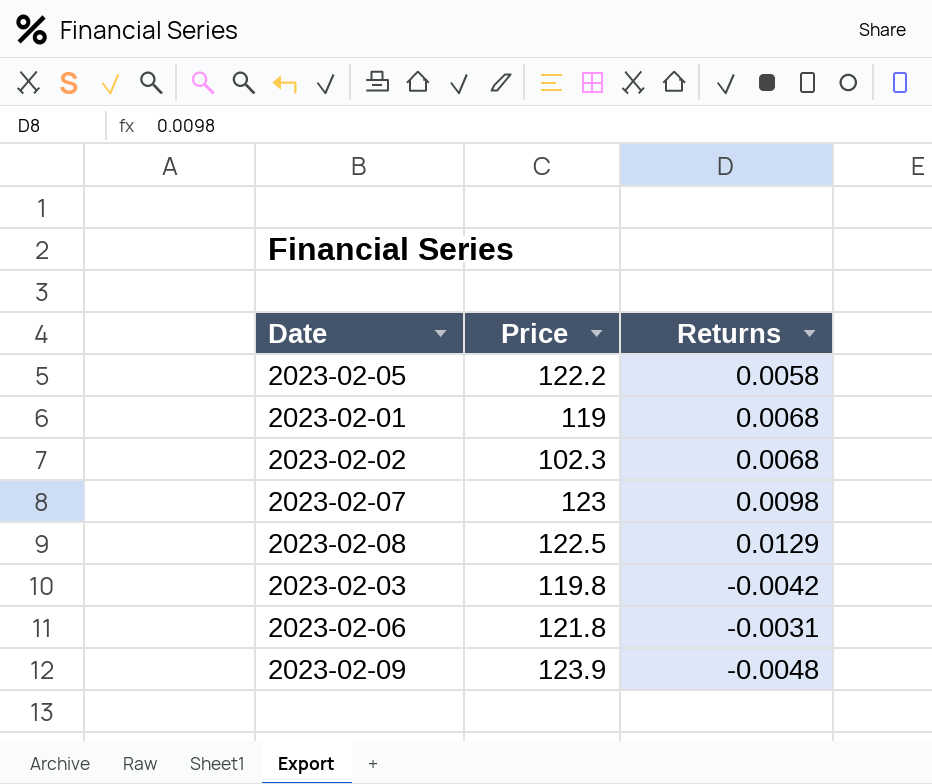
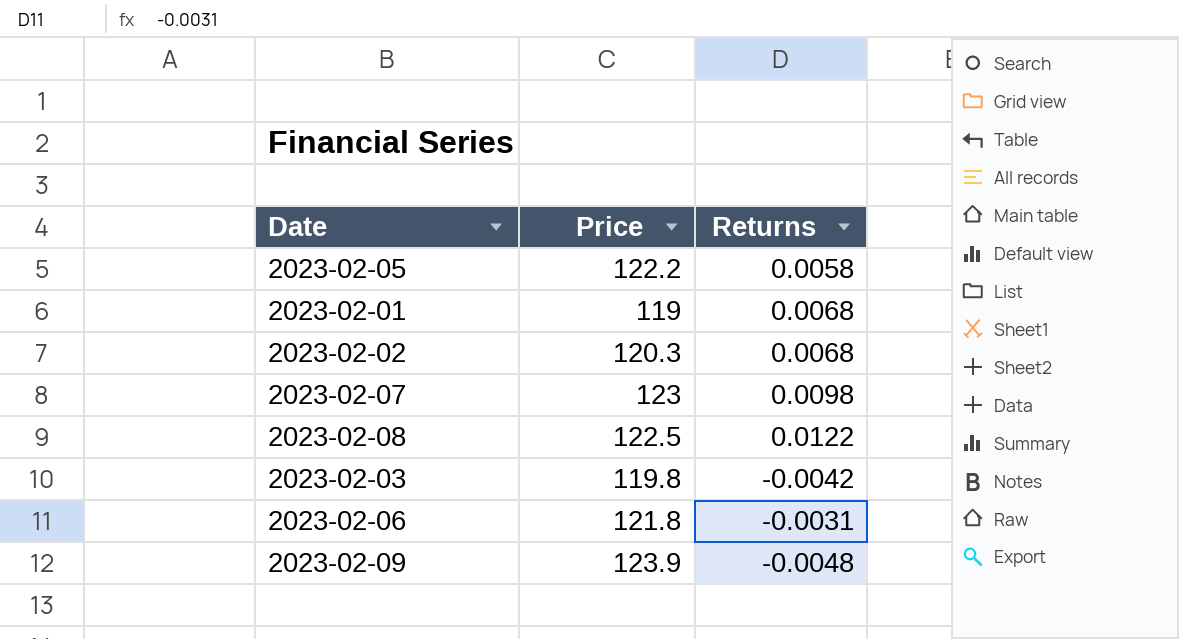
2023-02-02 | Price: 102.3 -> 120.3
2023-02-08 | Returns: 0.0129 -> 0.0122

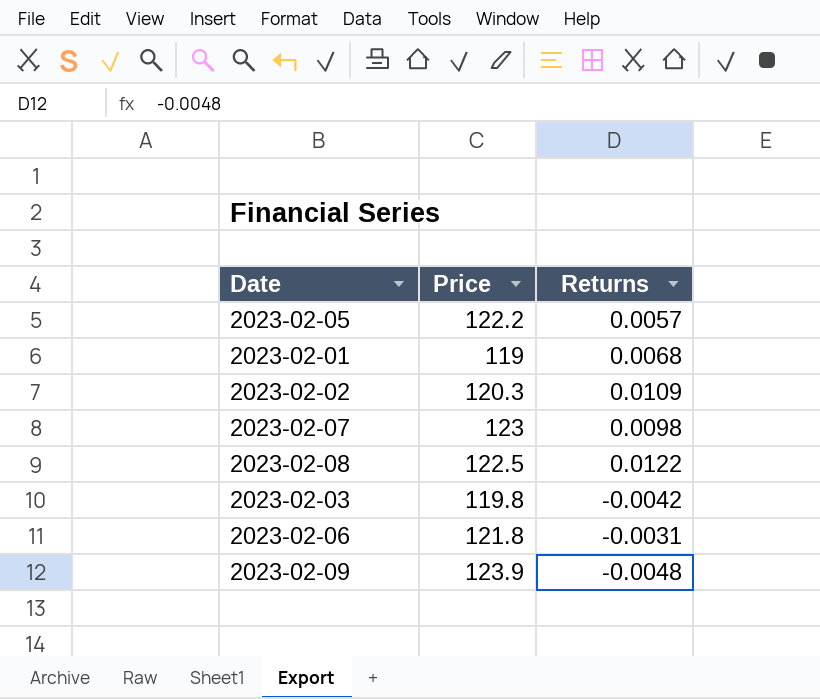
2023-02-05 | Returns: 0.0058 -> 0.0057
2023-02-02 | Returns: 0.0068 -> 0.0109

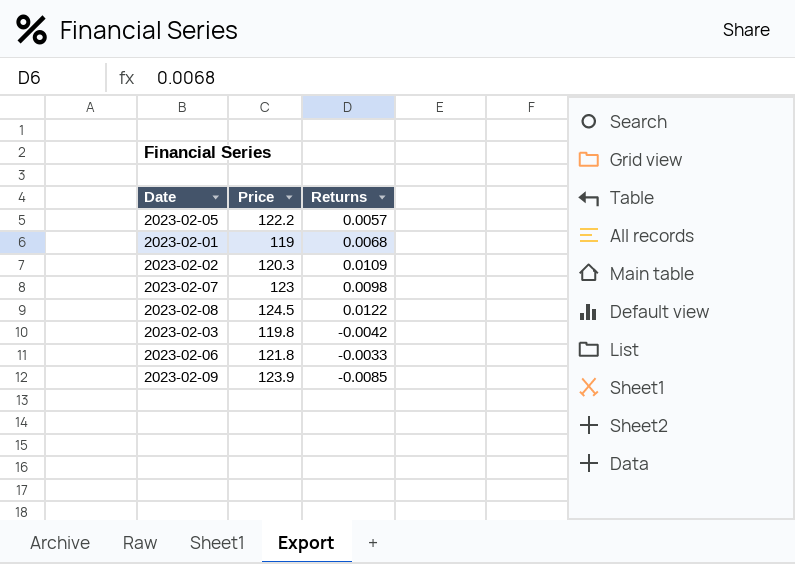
2023-02-08 | Price: 122.5 -> 124.5
2023-02-06 | Returns: -0.0031 -> -0.0033
2023-02-09 | Returns: -0.0048 -> -0.0085

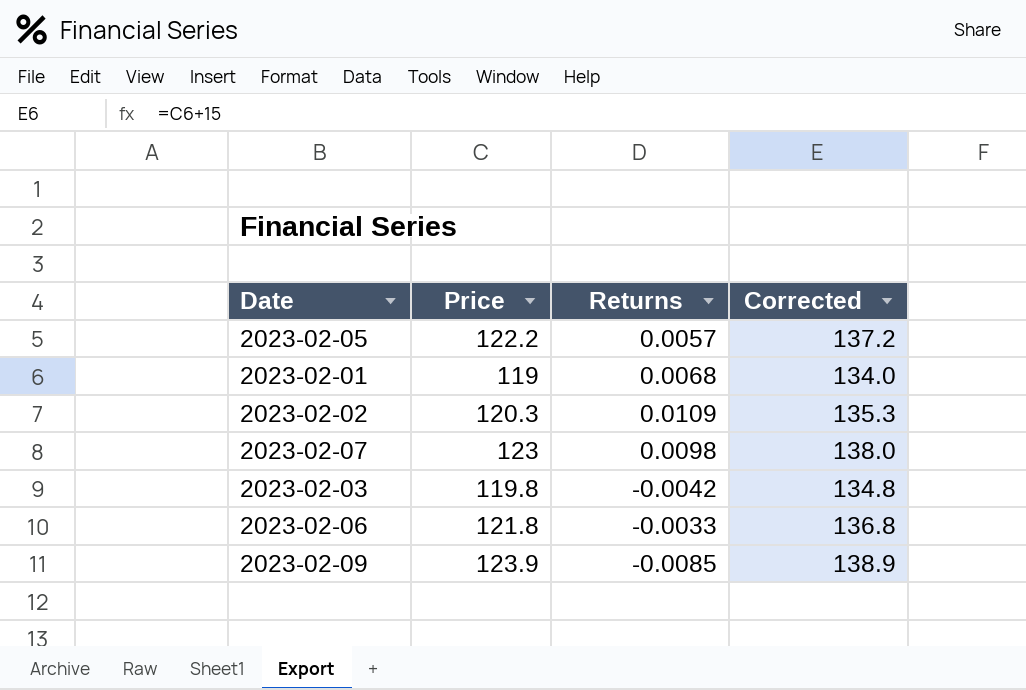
column Corrected | formula: none -> [Price] + 15
row 2023-02-08: 124.5 | 0.0122 -> none

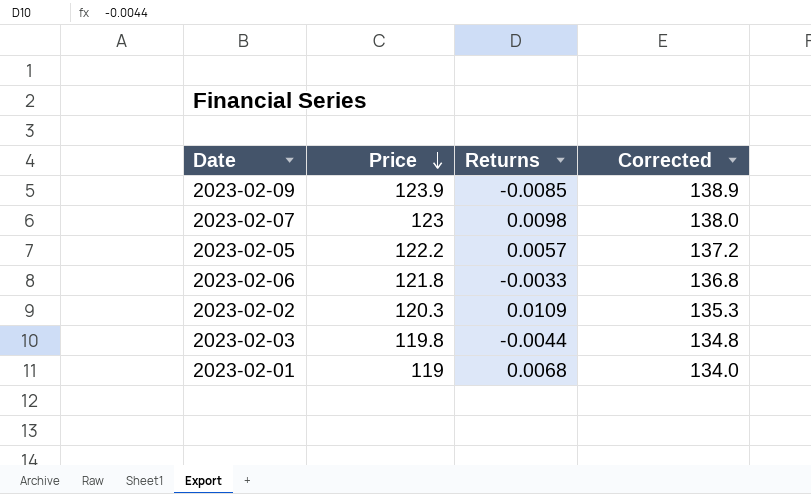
row order: none -> Price descending
2023-02-03 | Returns: -0.0042 -> -0.0044

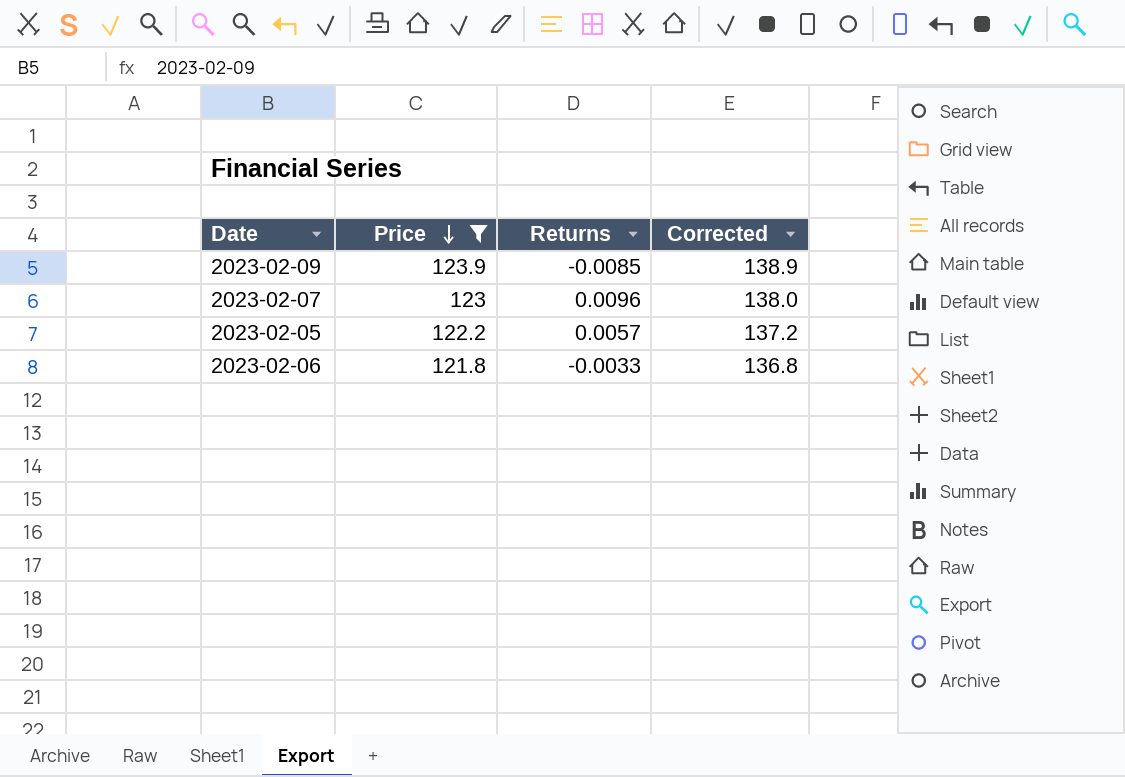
filter: none -> Price >= 121.8
2023-02-07 | Returns: 0.0098 -> 0.0096

